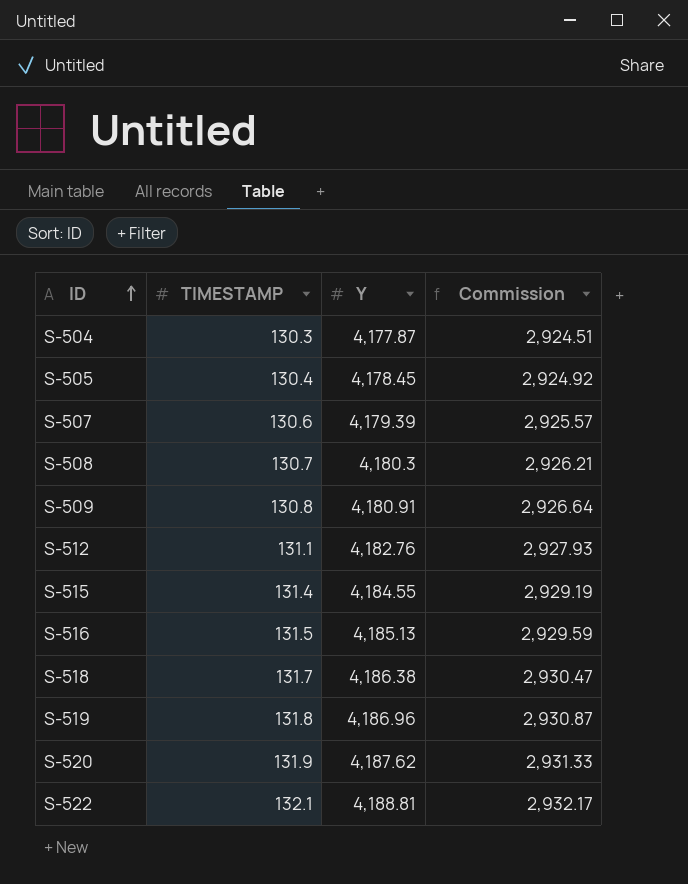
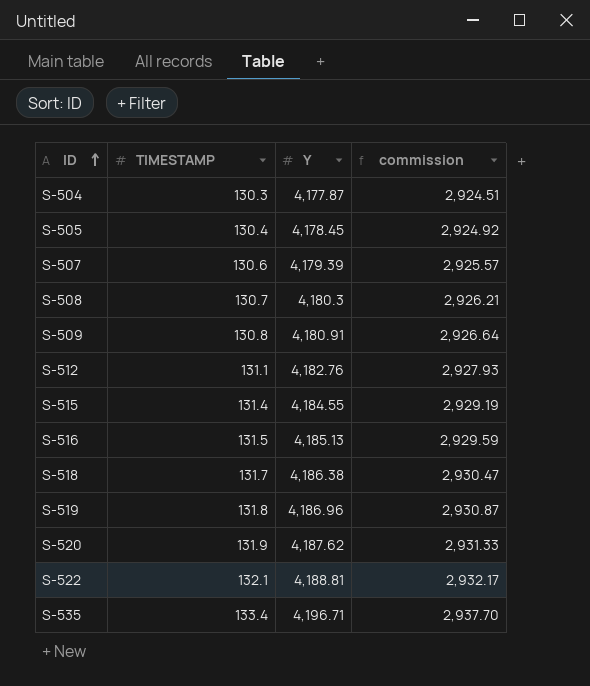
column name: Commission -> commission
row S-535: none -> 133.4 | 4,196.71 | 2,937.70

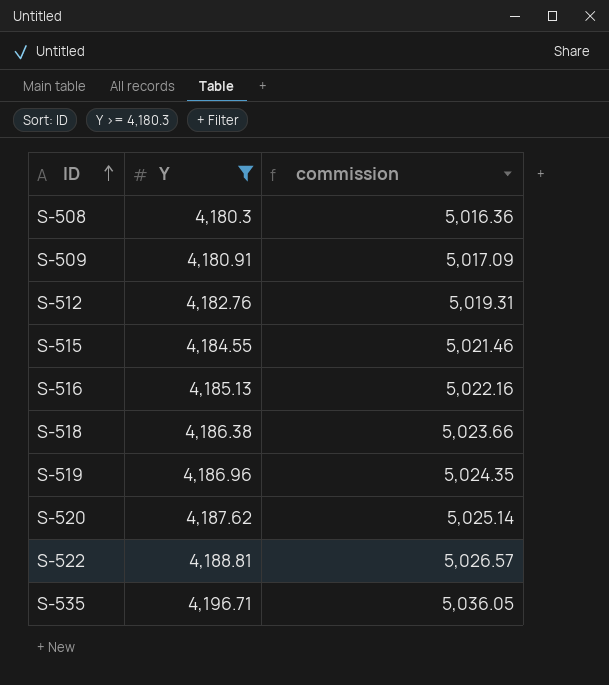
filter: none -> Y >= 4,180.3
column TIMESTAMP | position: 2 -> none
column commission | formula: [Y] * 0.7 -> [Y] * 1.2

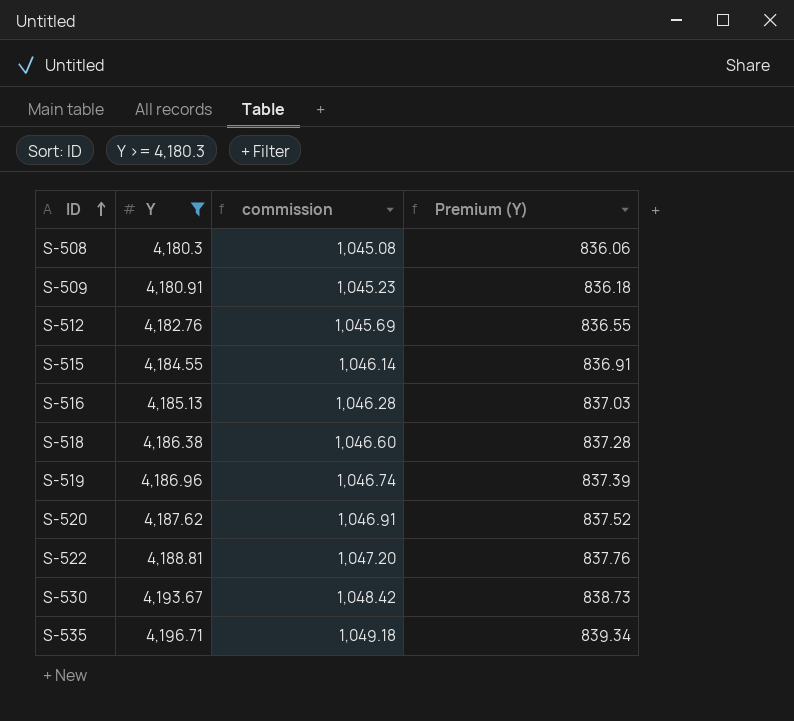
column commission | formula: [Y] * 1.2 -> [Y] * 0.25
column Premium (Y) | formula: none -> [Y] * 0.2
row S-530: none -> 4,193.67 | 1,048.42 | 838.73

